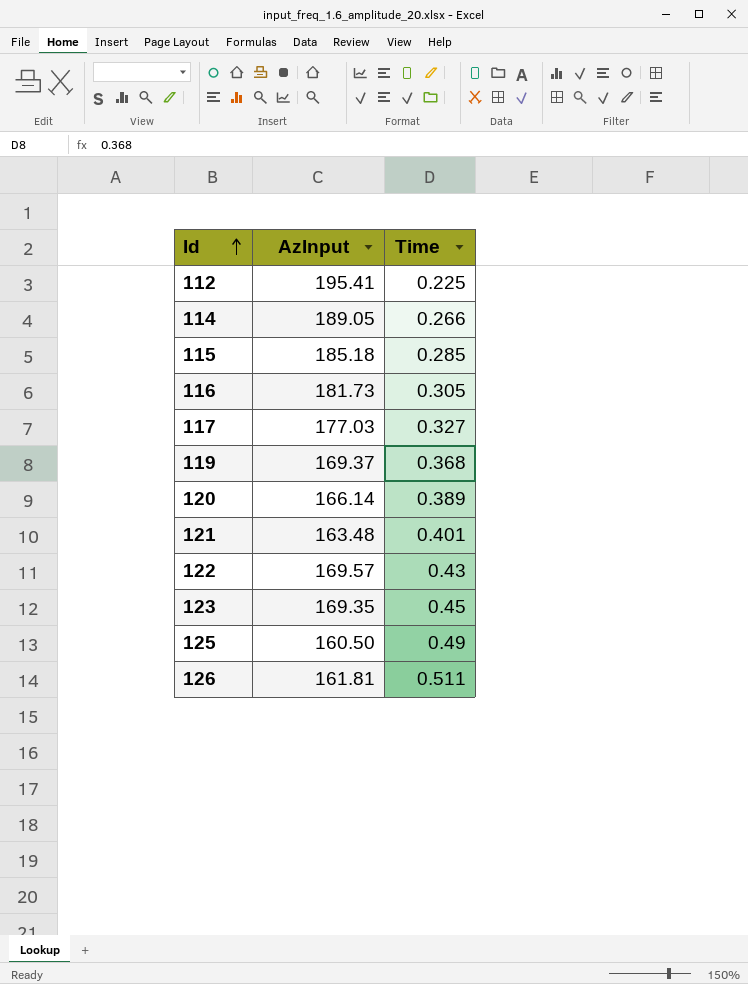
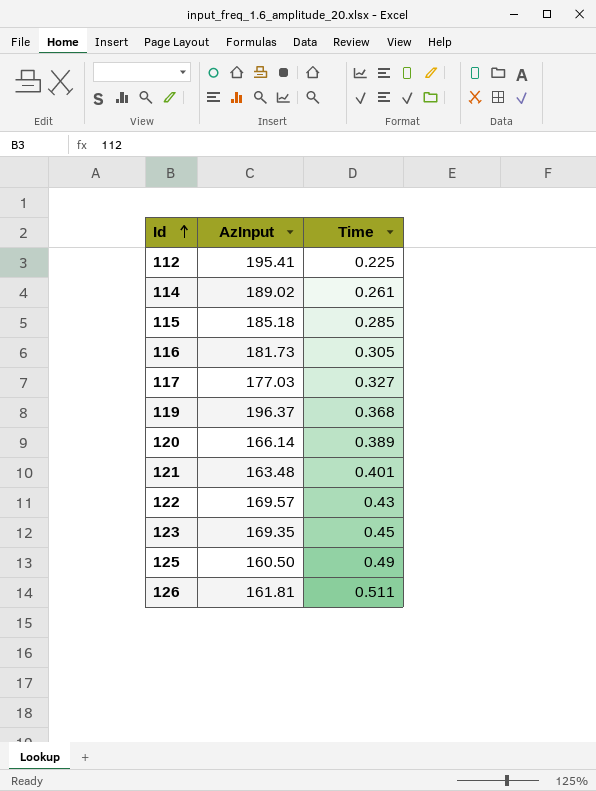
114 | AzInput: 189.05 -> 189.02
114 | Time: 0.266 -> 0.261
119 | AzInput: 169.37 -> 196.37

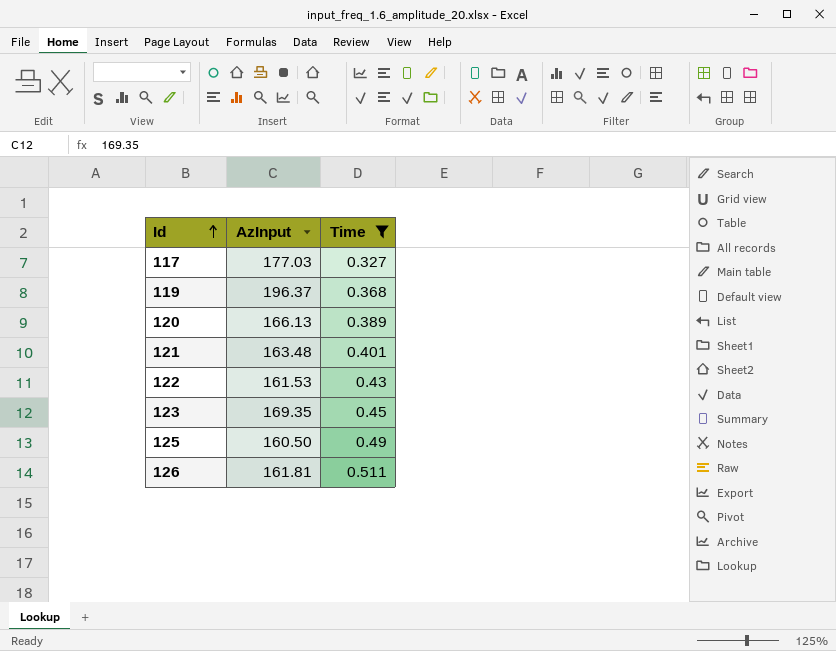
filter: none -> Time >= 0.327
120 | AzInput: 166.14 -> 166.13
122 | AzInput: 169.57 -> 161.53

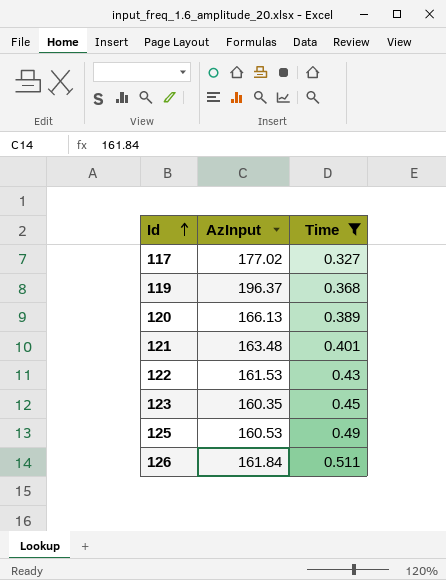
117 | AzInput: 177.03 -> 177.02
123 | AzInput: 169.35 -> 160.35
125 | AzInput: 160.50 -> 160.53
126 | AzInput: 161.81 -> 161.84

